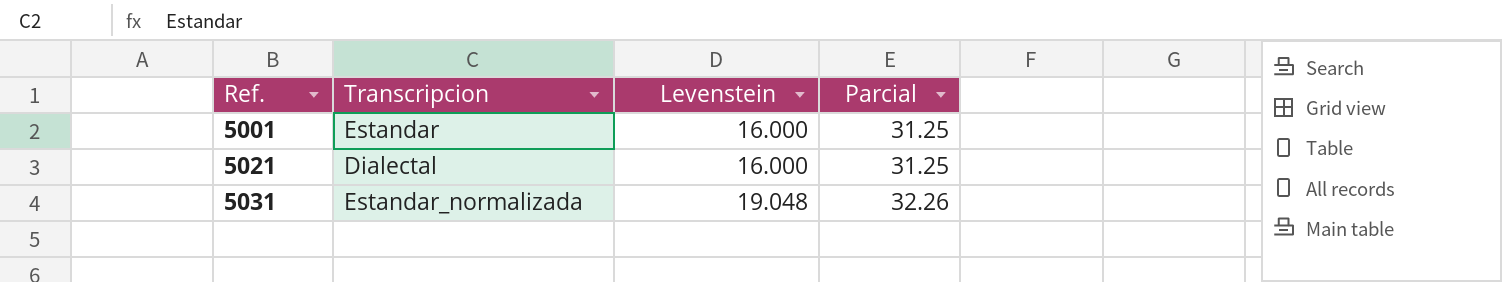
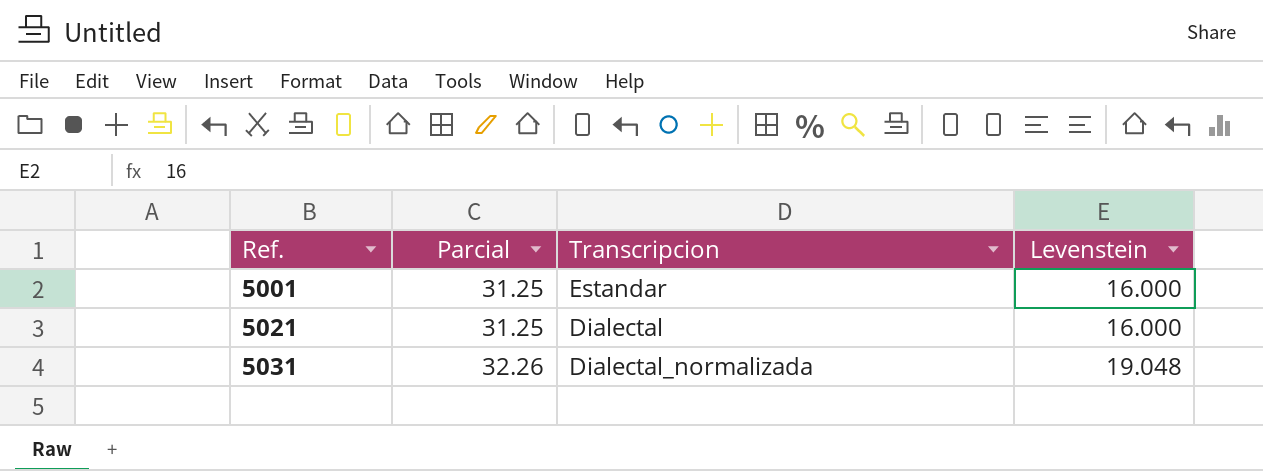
column Parcial | position: 4 -> 2
5031 | Transcripcion: Estandar_normalizada -> Dialectal_normalizada

